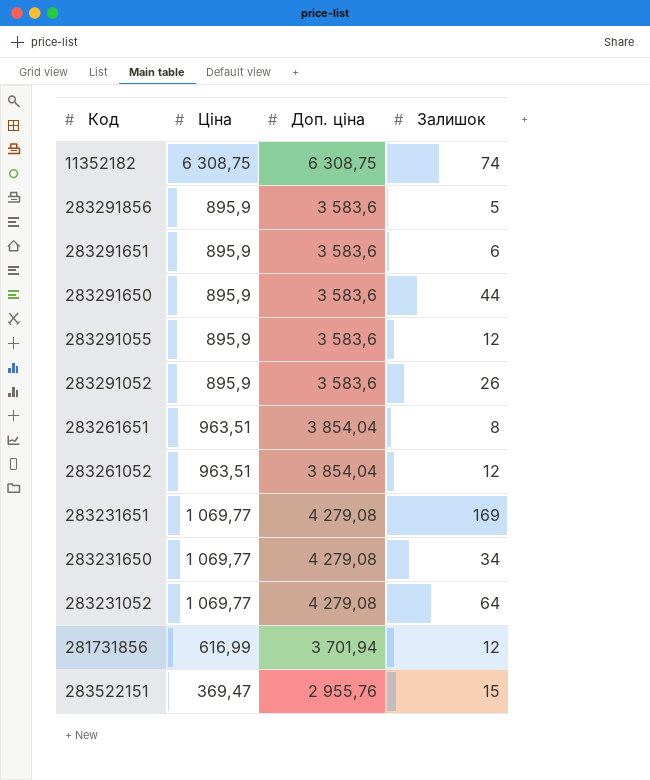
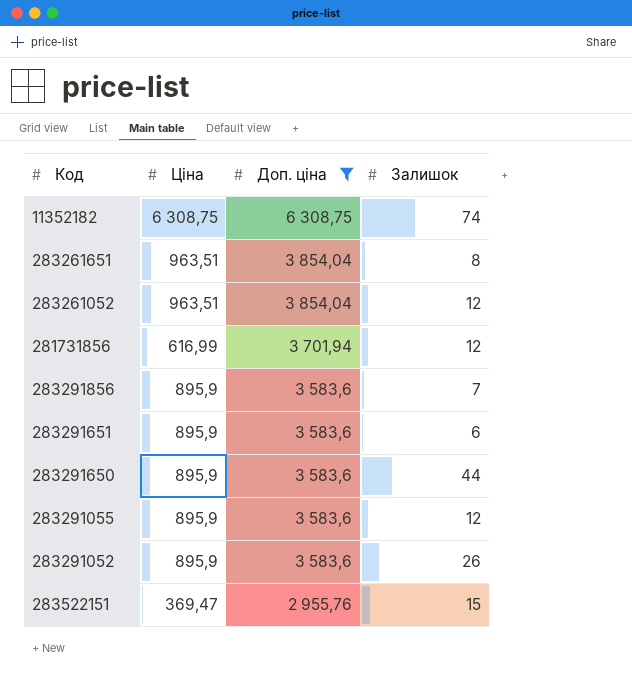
filter: none -> Доп. ціна != 4 279,08
row order: none -> Доп. ціна descending
283291856 | Залишок: 5 -> 7

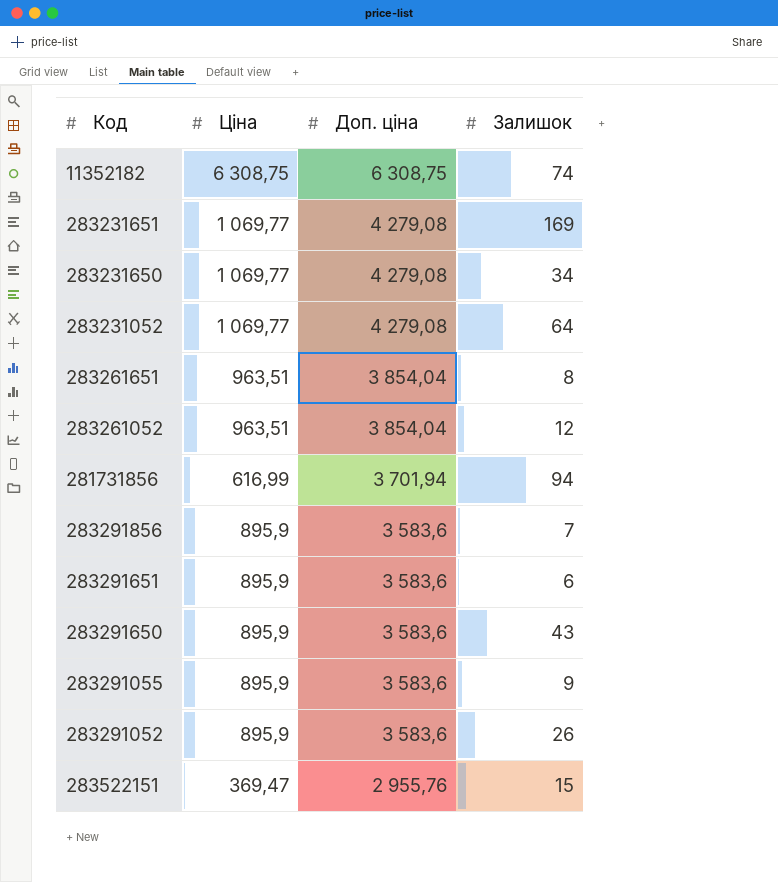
filter: Доп. ціна != 4 279,08 -> none
281731856 | Залишок: 12 -> 94
283291650 | Залишок: 44 -> 43
283291055 | Залишок: 12 -> 9

